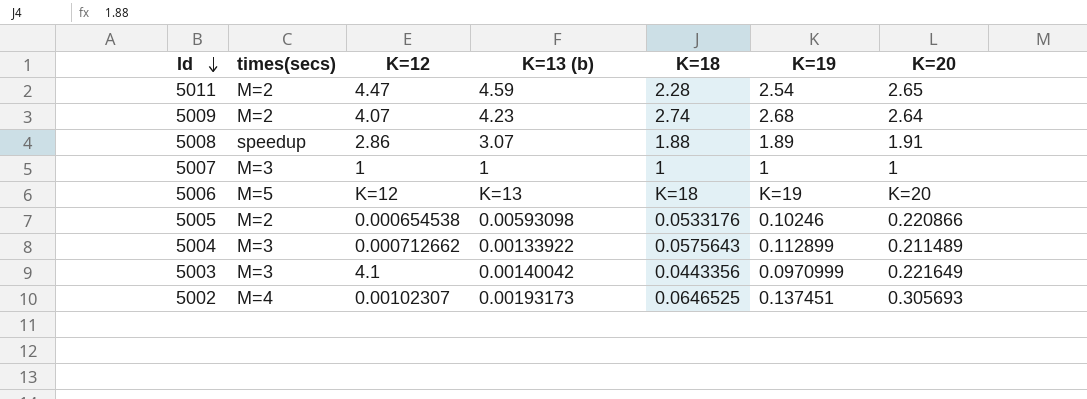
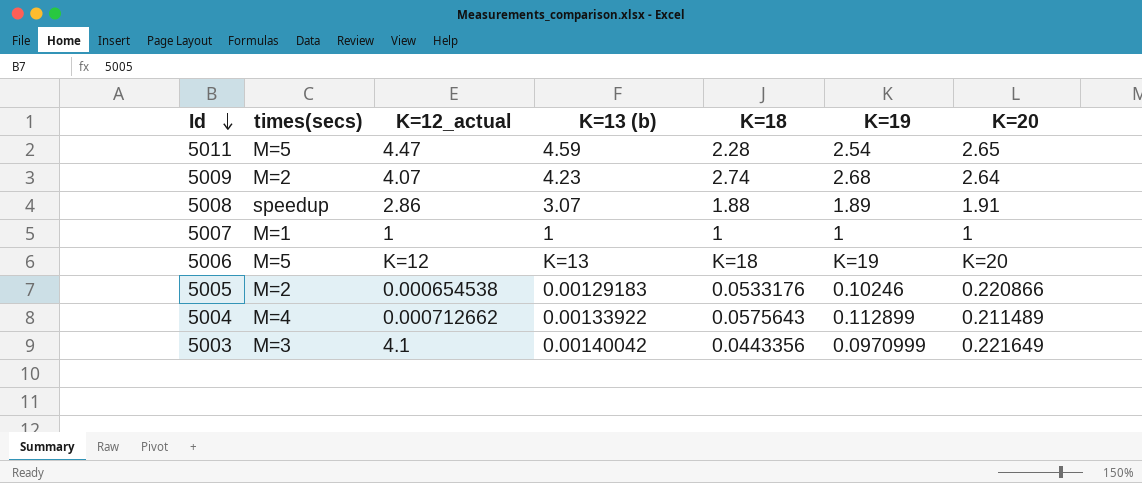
column name: K=12 -> K=12_actual
row 5002: M=4 | 0.00102307 | 0.00193173 | 0.0646525 | 0.137451 | 0.305693 -> none
5011 | times(secs): M=2 -> M=5
5007 | times(secs): M=3 -> M=1
5005 | K=13 (b): 0.00593098 -> 0.00129183
5004 | times(secs): M=3 -> M=4

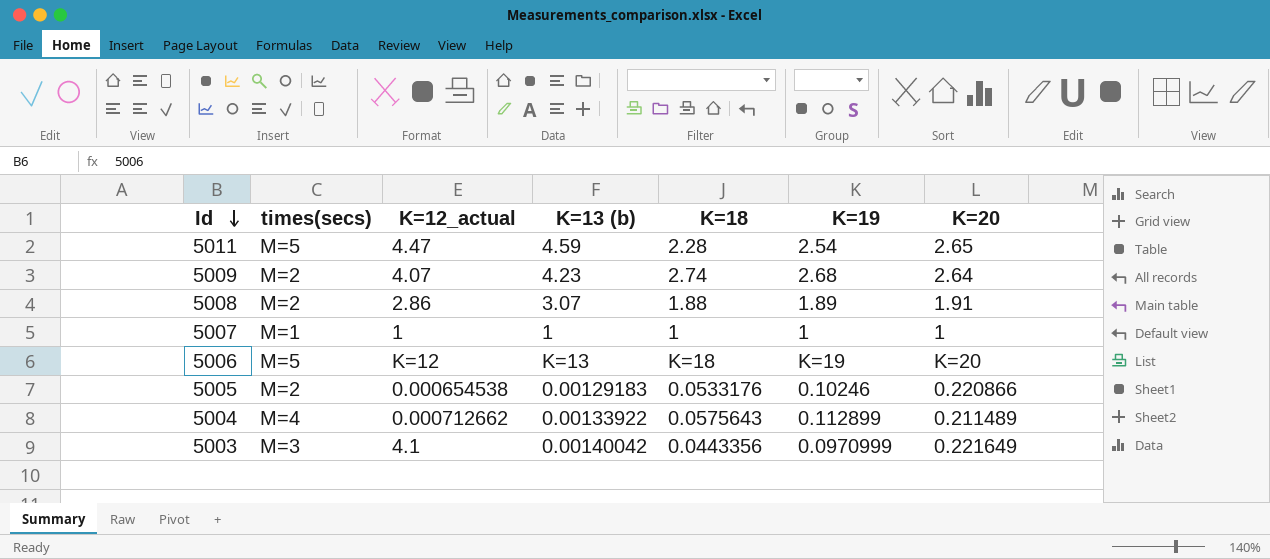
5008 | times(secs): speedup -> M=2

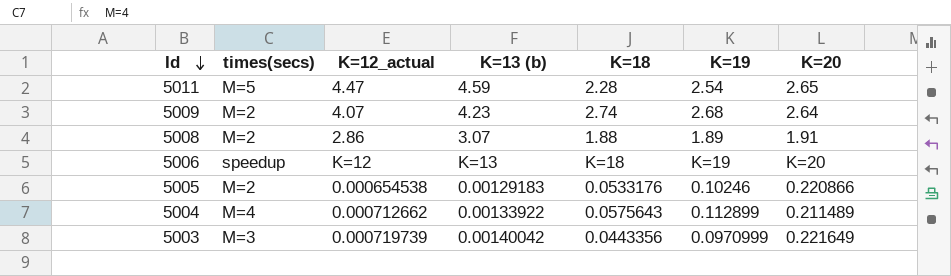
row 5007: M=1 | 1 | 1 | 1 | 1 | 1 -> none
5006 | times(secs): M=5 -> speedup
5003 | K=12_actual: 4.1 -> 0.000719739

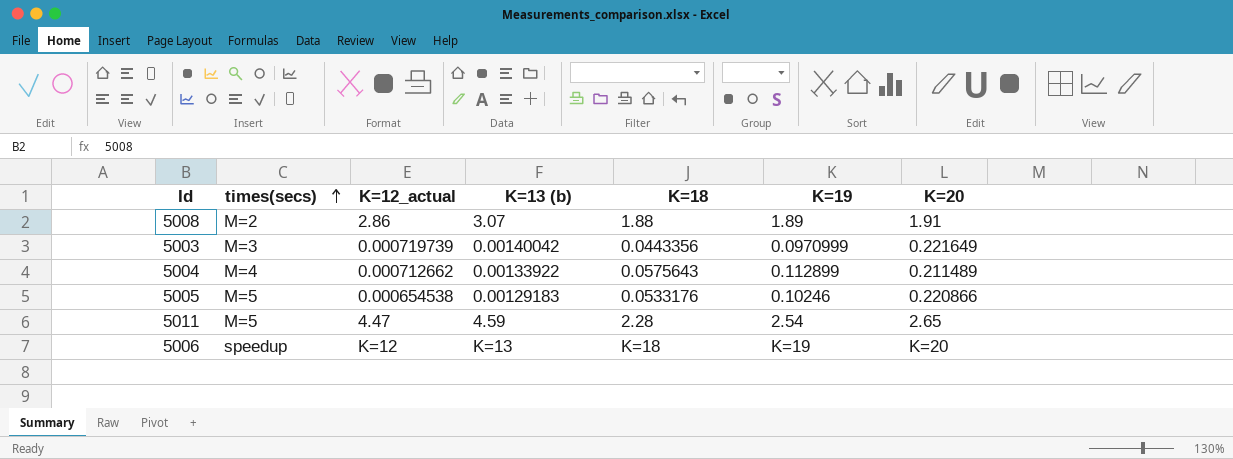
row order: Id descending -> times(secs) ascending
row 5009: M=2 | 4.07 | 4.23 | 2.74 | 2.68 | 2.64 -> none
5005 | times(secs): M=2 -> M=5

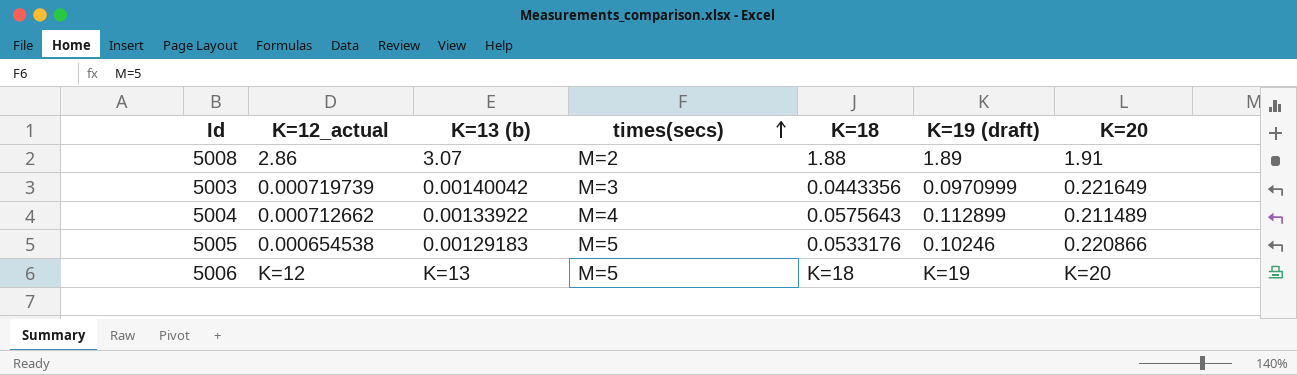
column times(secs) | position: 2 -> 4
column name: K=19 -> K=19 (draft)
row 5011: M=5 | 4.47 | 4.59 | 2.28 | 2.54 | 2.65 -> none
5006 | times(secs): speedup -> M=5

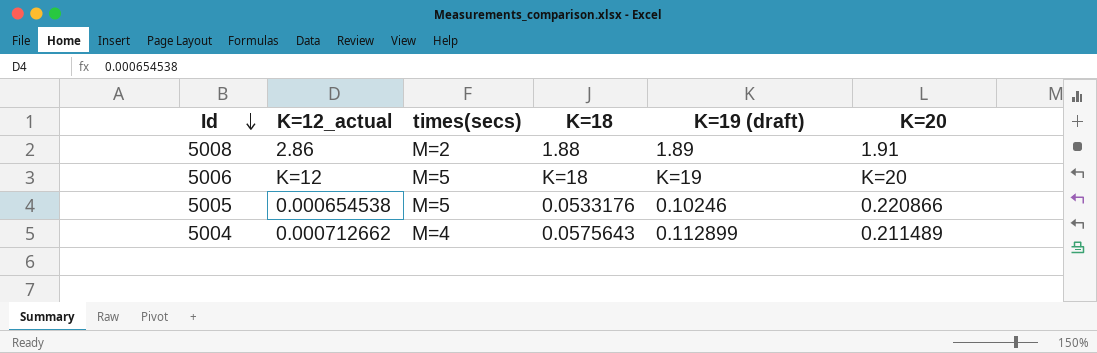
row order: times(secs) ascending -> Id descending
column K=13 (b) | position: 3 -> none
row 5003: 0.000719739 | 0.00140042 | M=3 | 0.0443356 | 0.0970999 | 0.221649 -> none

